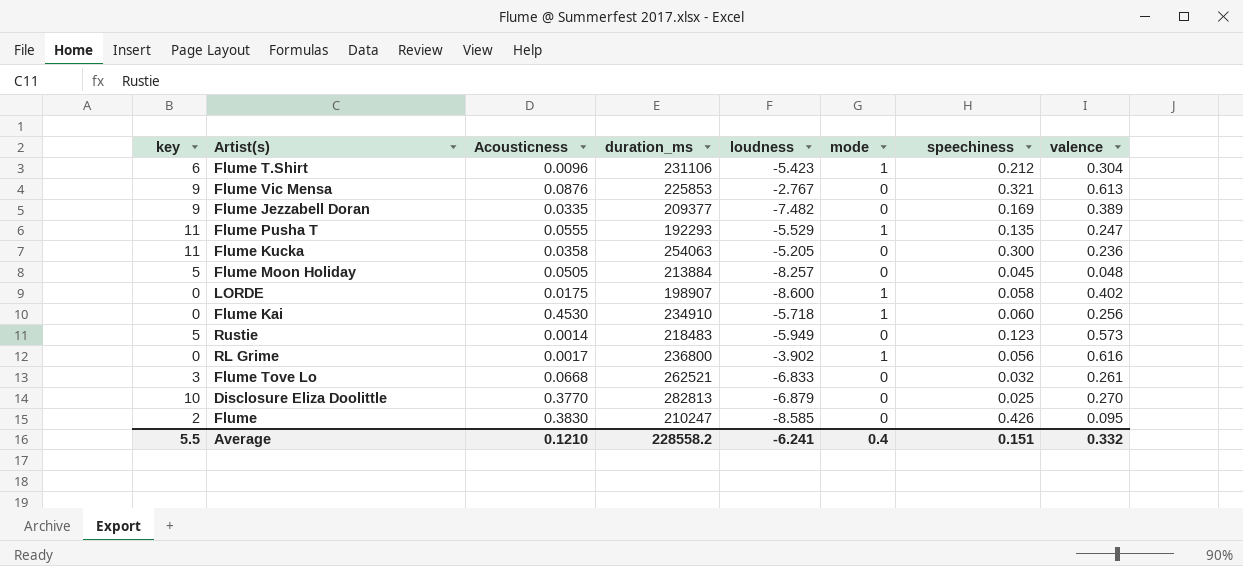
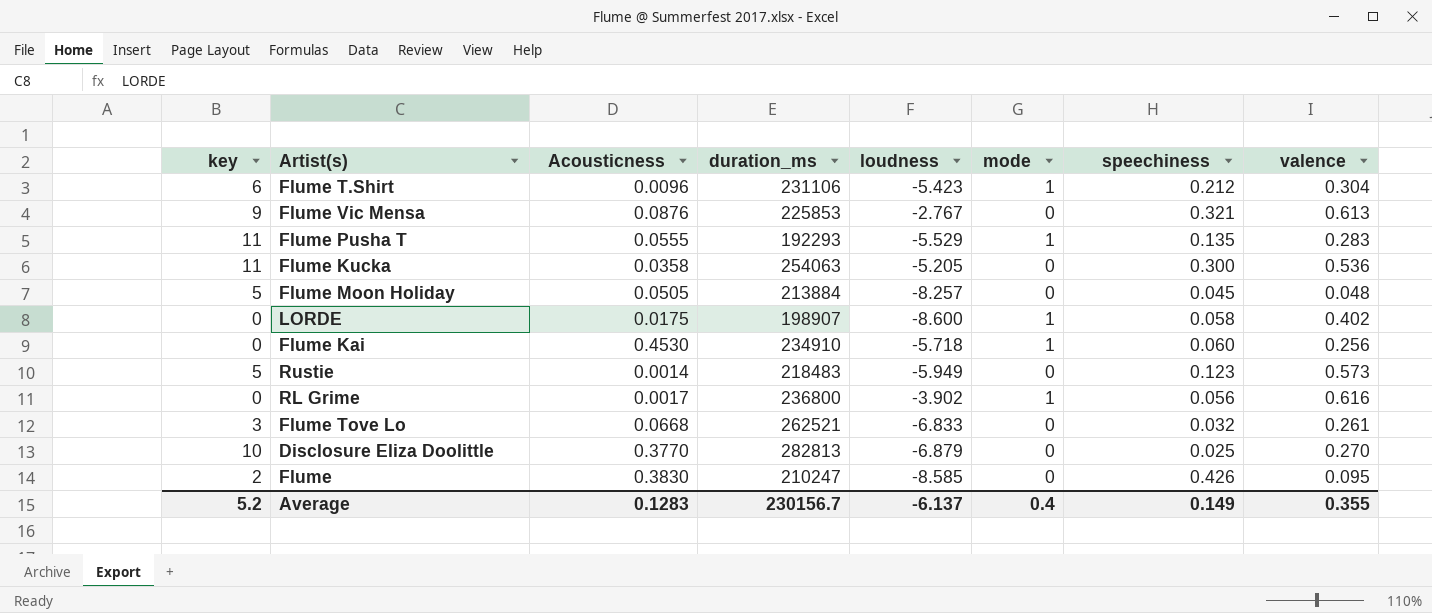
row Flume Jezzabell Doran: 9 | 0.0335 | 209377 | -7.482 | 0 | 0.169 | 0.389 -> none
Flume Pusha T | valence: 0.247 -> 0.283
Flume Kucka | valence: 0.236 -> 0.536
Average | key: 5.5 -> 5.2
Average | Acousticness: 0.1210 -> 0.1283
Average | duration_ms: 228558.2 -> 230156.7
Average | loudness: -6.241 -> -6.137
Average | speechiness: 0.151 -> 0.149
Average | valence: 0.332 -> 0.355

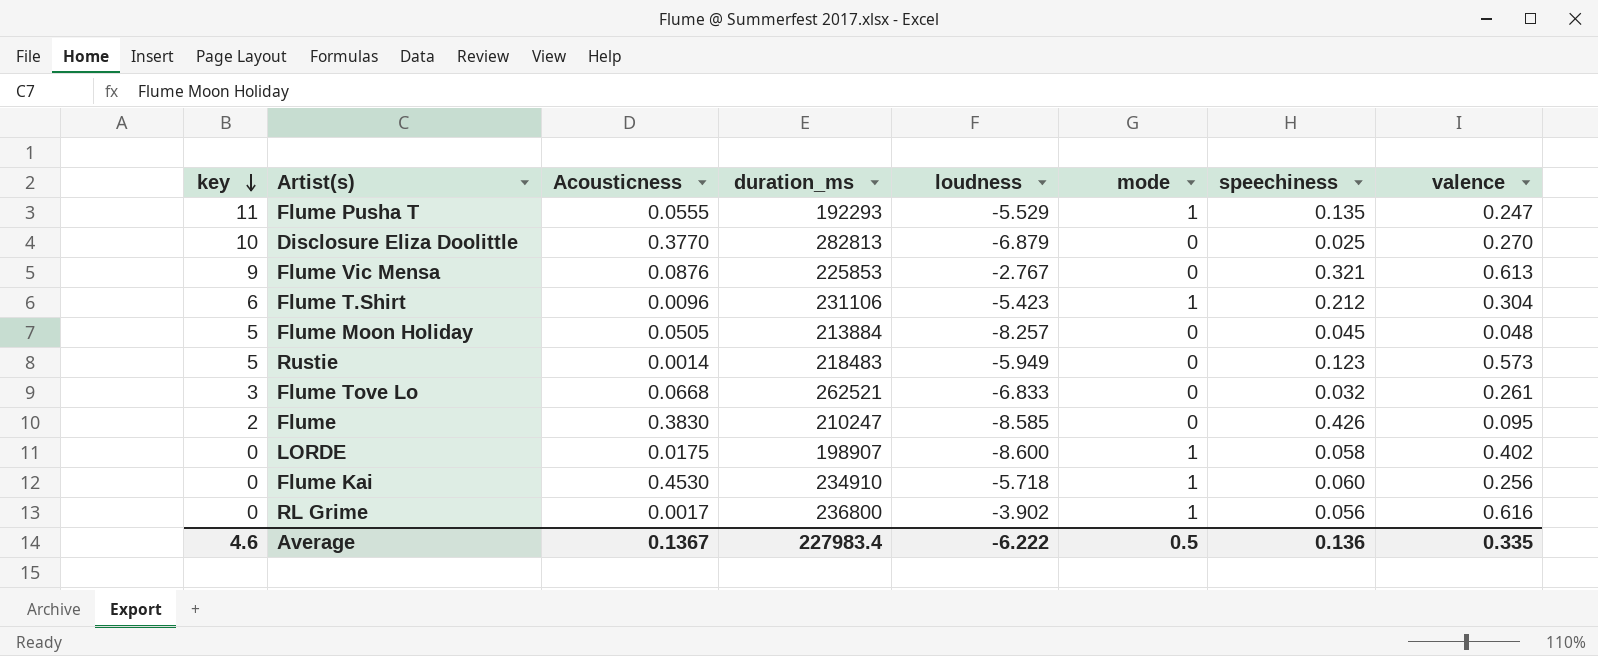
row order: none -> key descending
row Flume Kucka: 11 | 0.0358 | 254063 | -5.205 | 0 | 0.300 | 0.536 -> none
Flume Pusha T | valence: 0.283 -> 0.247
Average | key: 5.2 -> 4.6
Average | Acousticness: 0.1283 -> 0.1367
Average | duration_ms: 230156.7 -> 227983.4
Average | loudness: -6.137 -> -6.222
Average | mode: 0.4 -> 0.5
Average | speechiness: 0.149 -> 0.136
Average | valence: 0.355 -> 0.335

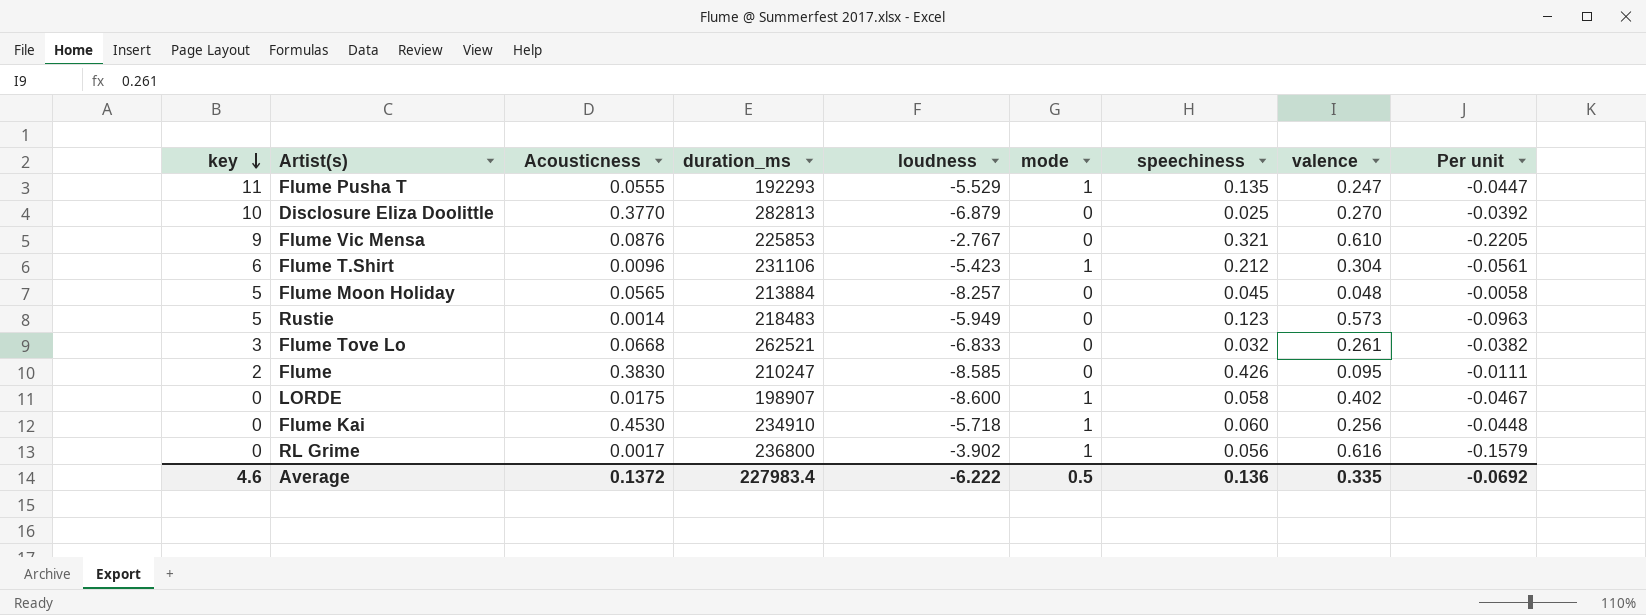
column Per unit | formula: none -> [valence] / [loudness]
Flume Vic Mensa | valence: 0.613 -> 0.610
Flume Moon Holiday | Acousticness: 0.0505 -> 0.0565
Average | Acousticness: 0.1367 -> 0.1372

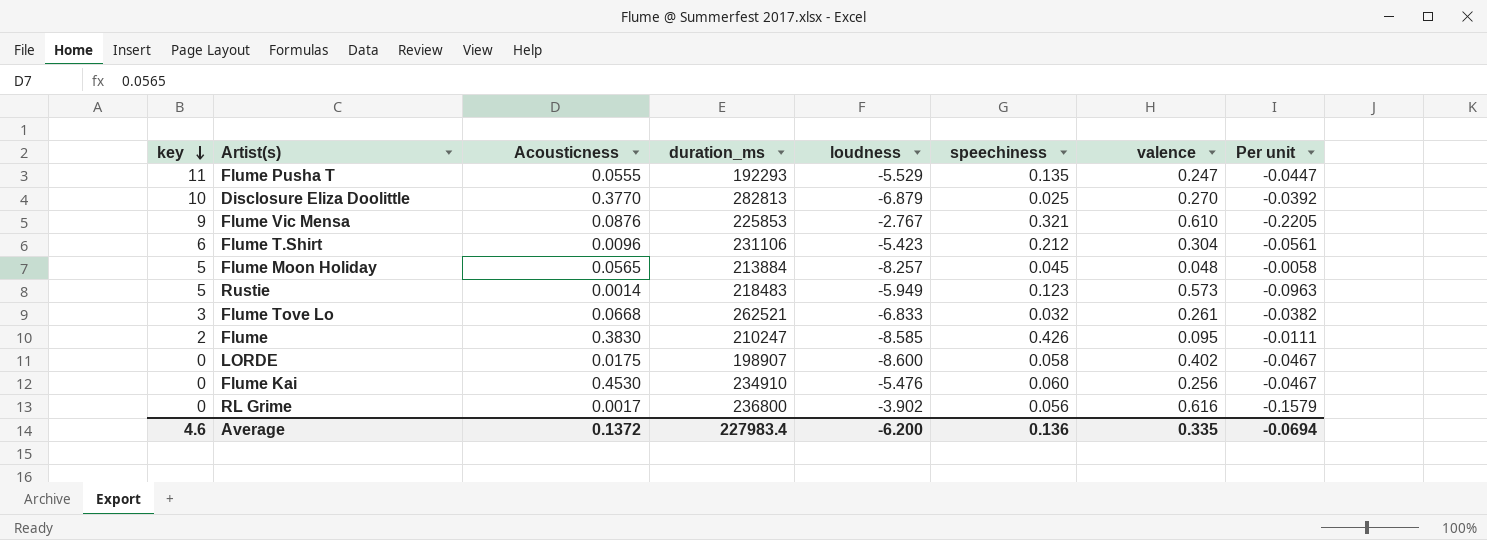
column mode | position: 6 -> none
Flume Kai | loudness: -5.718 -> -5.476
Flume Kai | Per unit: -0.0448 -> -0.0467
Average | loudness: -6.222 -> -6.200
Average | Per unit: -0.0692 -> -0.0694

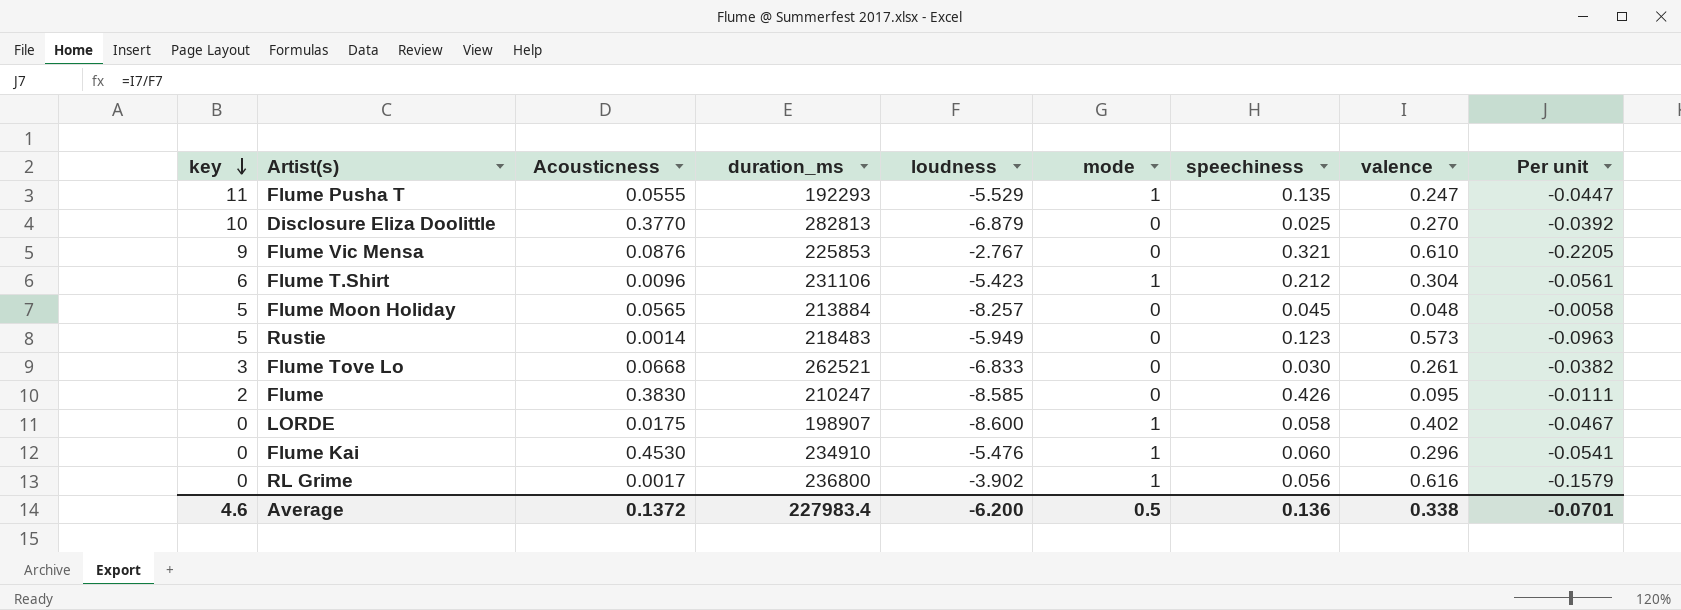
column mode | position: none -> 6
Flume Tove Lo | speechiness: 0.032 -> 0.030
Flume Kai | valence: 0.256 -> 0.296
Flume Kai | Per unit: -0.0467 -> -0.0541
Average | valence: 0.335 -> 0.338
Average | Per unit: -0.0694 -> -0.0701

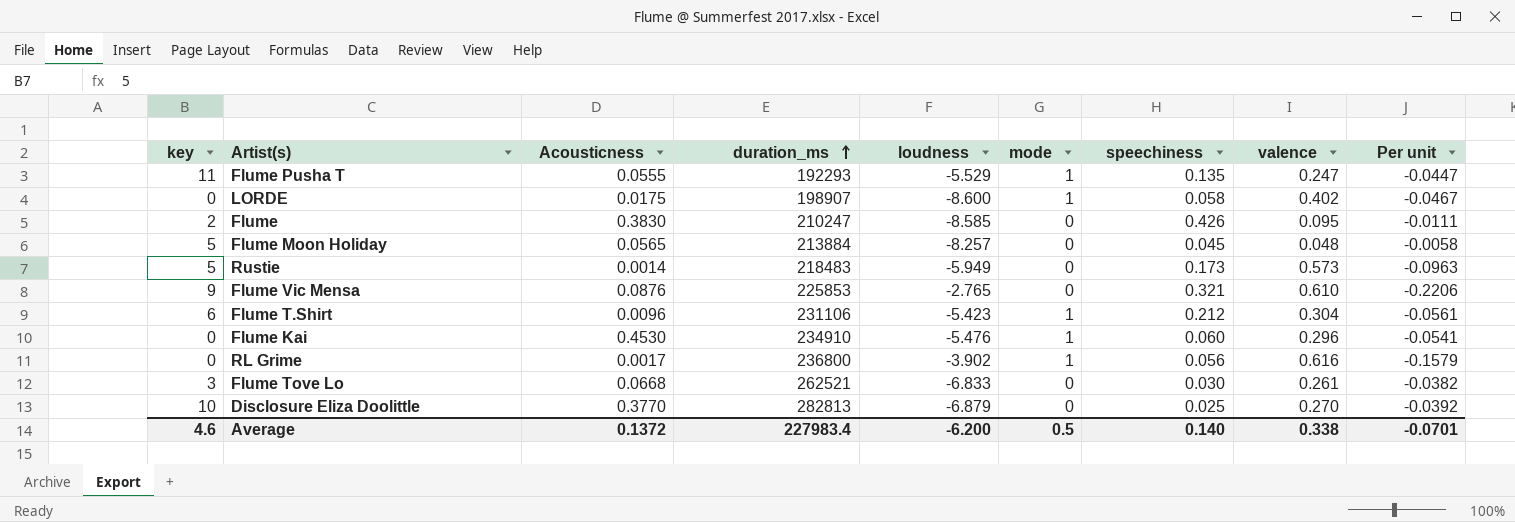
row order: key descending -> duration_ms ascending
Rustie | speechiness: 0.123 -> 0.173
Flume Vic Mensa | loudness: -2.767 -> -2.765
Flume Vic Mensa | Per unit: -0.2205 -> -0.2206
Average | speechiness: 0.136 -> 0.140

